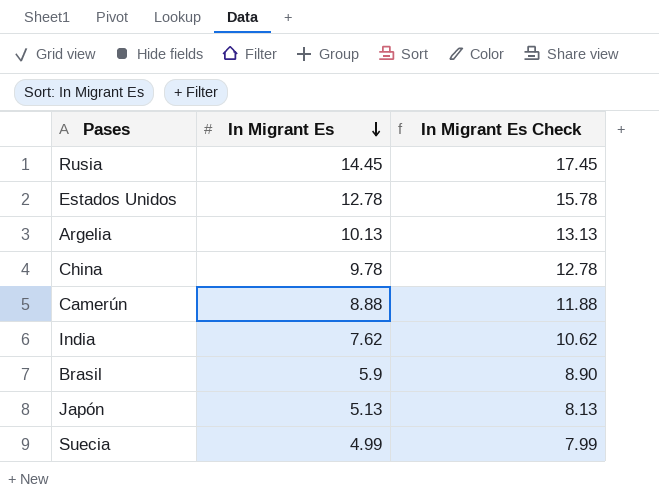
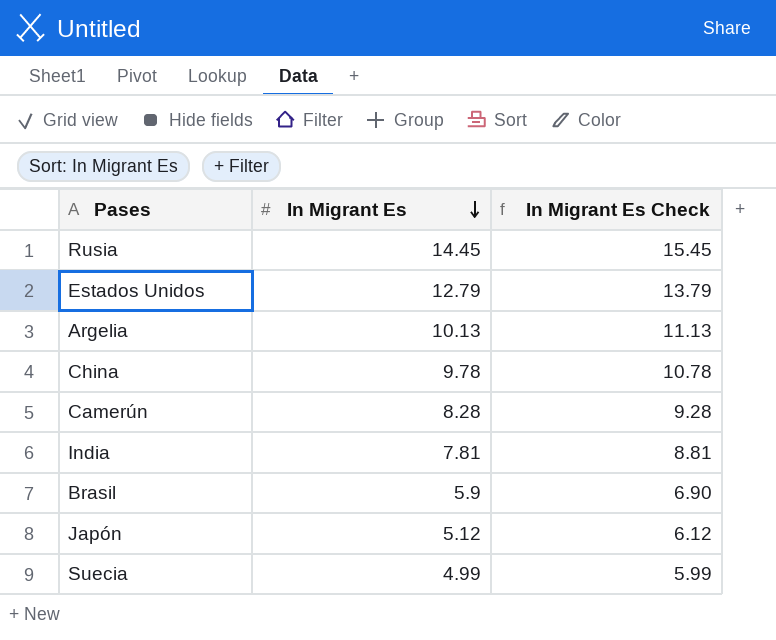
column In Migrant Es Check | formula: [In Migrant Es] + 3 -> [In Migrant Es] + 1
Estados Unidos | In Migrant Es: 12.78 -> 12.79
Camerún | In Migrant Es: 8.88 -> 8.28
India | In Migrant Es: 7.62 -> 7.81
Japón | In Migrant Es: 5.13 -> 5.12

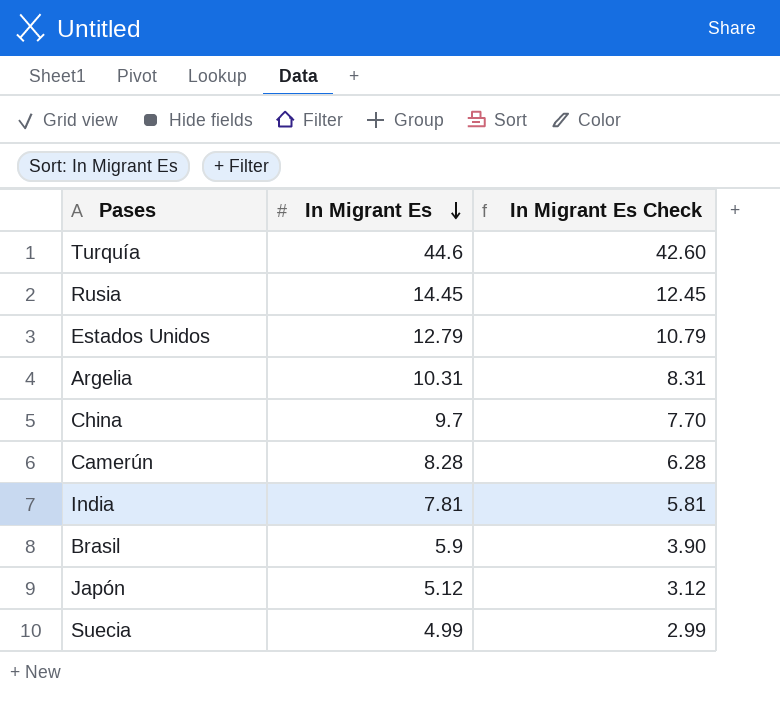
column In Migrant Es Check | formula: [In Migrant Es] + 1 -> [In Migrant Es] - 2
row Turquía: none -> 44.6 | 42.60
Argelia | In Migrant Es: 10.13 -> 10.31
China | In Migrant Es: 9.78 -> 9.7

